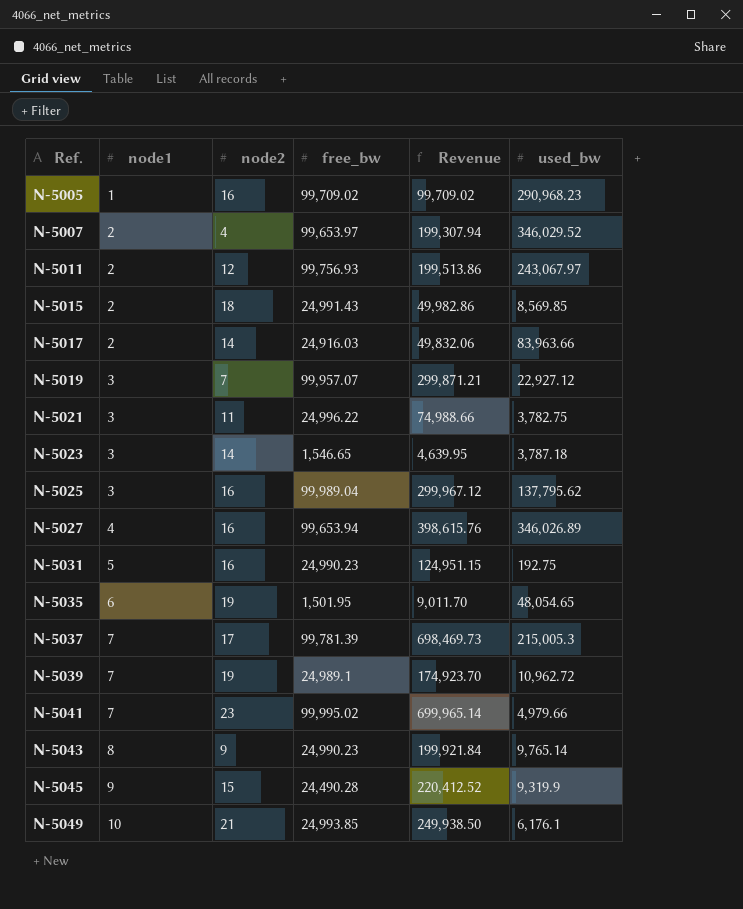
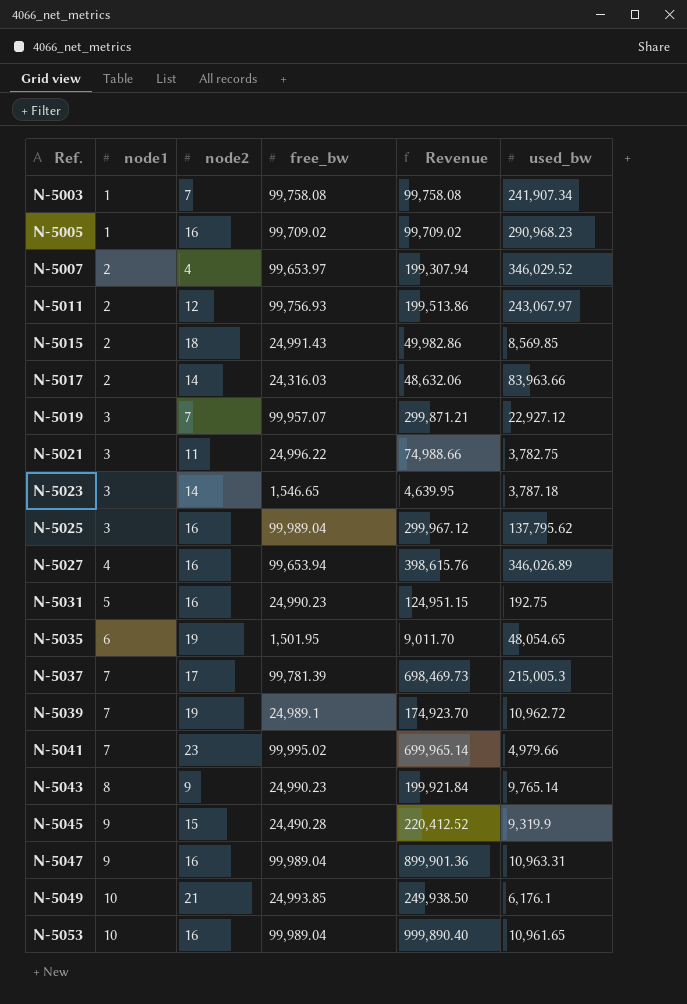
row N-5003: none -> 1 | 7 | 99,758.08 | 99,758.08 | 241,907.34
N-5017 | free_bw: 24,916.03 -> 24,316.03
N-5017 | Revenue: 49,832.06 -> 48,632.06
row N-5047: none -> 9 | 16 | 99,989.04 | 899,901.36 | 10,963.31
row N-5053: none -> 10 | 16 | 99,989.04 | 999,890.40 | 10,961.65

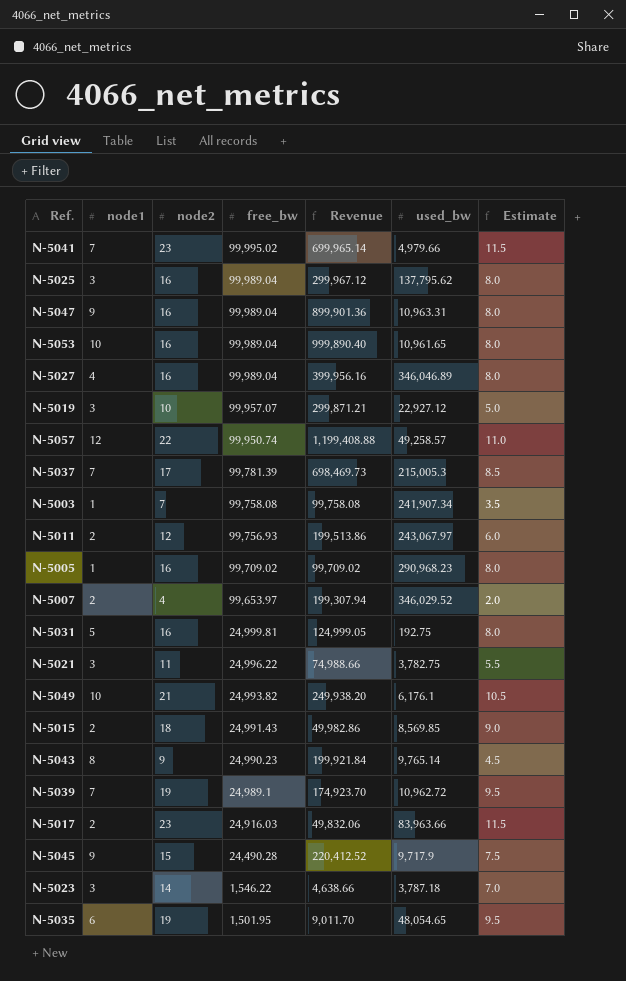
row order: Ref. ascending -> free_bw descending
column Estimate | formula: none -> [node2] * 0.5
N-5027 | free_bw: 99,653.94 -> 99,989.04
N-5027 | Revenue: 398,615.76 -> 399,956.16
N-5027 | used_bw: 346,026.89 -> 346,046.89
N-5019 | node2: 7 -> 10
row N-5057: none -> 12 | 22 | 99,950.74 | 1,199,408.88 | 49,258.57 | 11.0
N-5031 | free_bw: 24,990.23 -> 24,999.81
N-5031 | Revenue: 124,951.15 -> 124,999.05
N-5049 | free_bw: 24,993.85 -> 24,993.82
N-5049 | Revenue: 249,938.50 -> 249,938.20
N-5017 | node2: 14 -> 23
N-5017 | free_bw: 24,316.03 -> 24,916.03
N-5017 | Revenue: 48,632.06 -> 49,832.06
N-5045 | used_bw: 9,319.9 -> 9,717.9
N-5023 | free_bw: 1,546.65 -> 1,546.22
N-5023 | Revenue: 4,639.95 -> 4,638.66

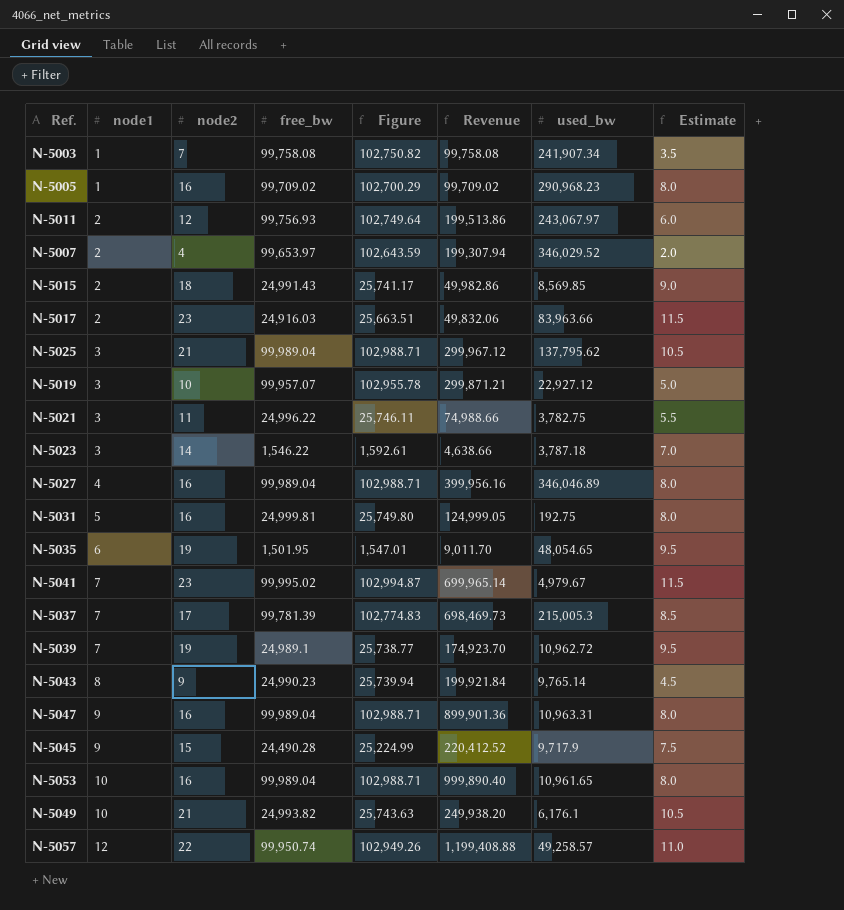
row order: free_bw descending -> node1 ascending
column Figure | formula: none -> [free_bw] * 1.03
N-5025 | node2: 16 -> 21
N-5025 | Estimate: 8.0 -> 10.5
N-5041 | used_bw: 4,979.66 -> 4,979.67

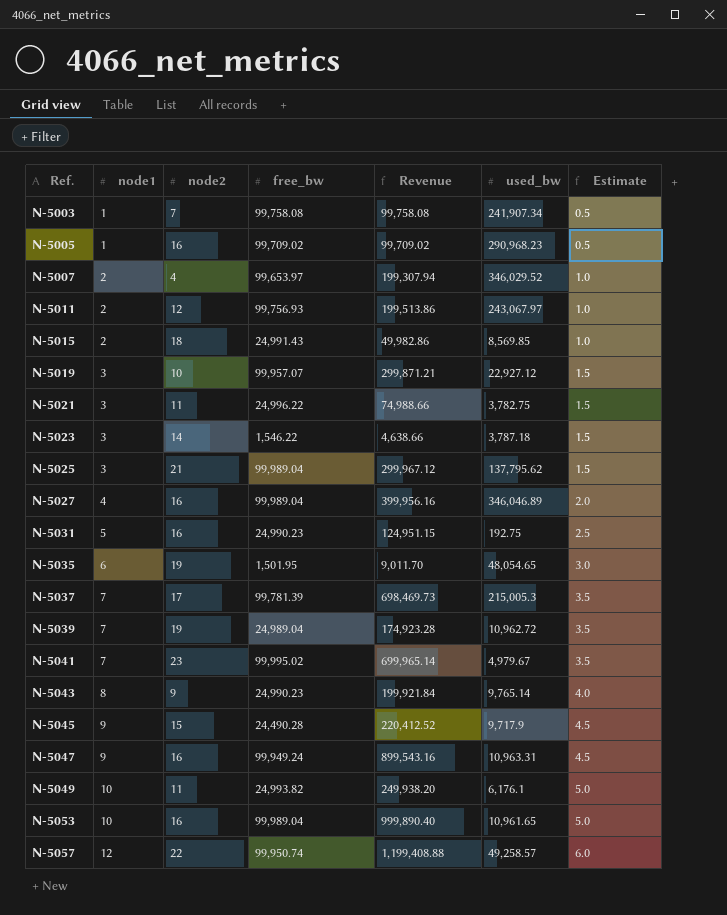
row order: node1 ascending -> Ref. ascending
column Figure | formula: [free_bw] * 1.03 -> none
column Estimate | formula: [node2] * 0.5 -> [node1] * 0.5
row N-5017: 2 | 23 | 24,916.03 | 25,663.51 | 49,832.06 | 83,963.66 | 11.5 -> none
N-5031 | free_bw: 24,999.81 -> 24,990.23
N-5031 | Revenue: 124,999.05 -> 124,951.15
N-5039 | free_bw: 24,989.1 -> 24,989.04
N-5039 | Revenue: 174,923.70 -> 174,923.28
N-5047 | free_bw: 99,989.04 -> 99,949.24
N-5047 | Revenue: 899,901.36 -> 899,543.16
N-5049 | node2: 21 -> 11

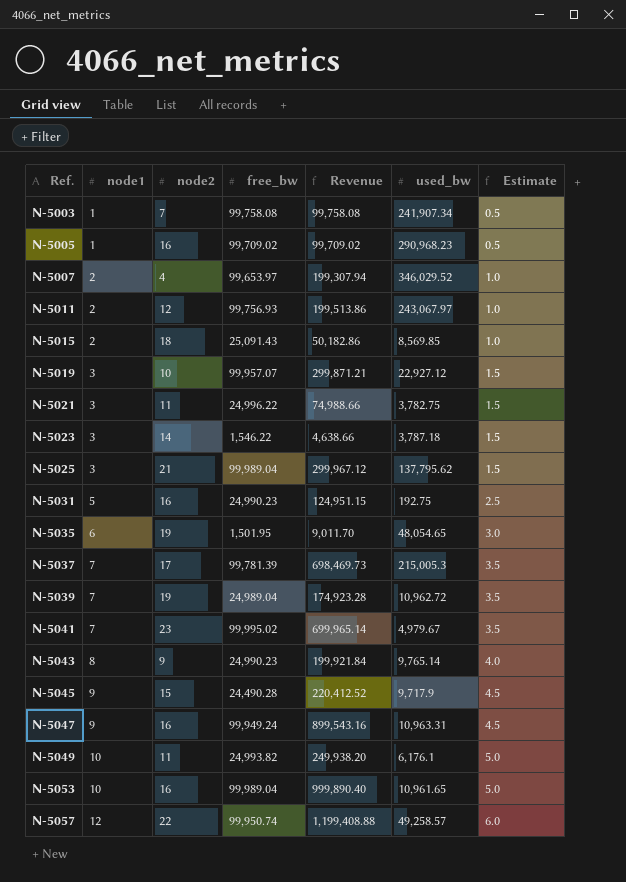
row N-5027: 4 | 16 | 99,989.04 | 399,956.16 | 346,046.89 | 2.0 -> none
N-5015 | free_bw: 24,991.43 -> 25,091.43
N-5015 | Revenue: 49,982.86 -> 50,182.86

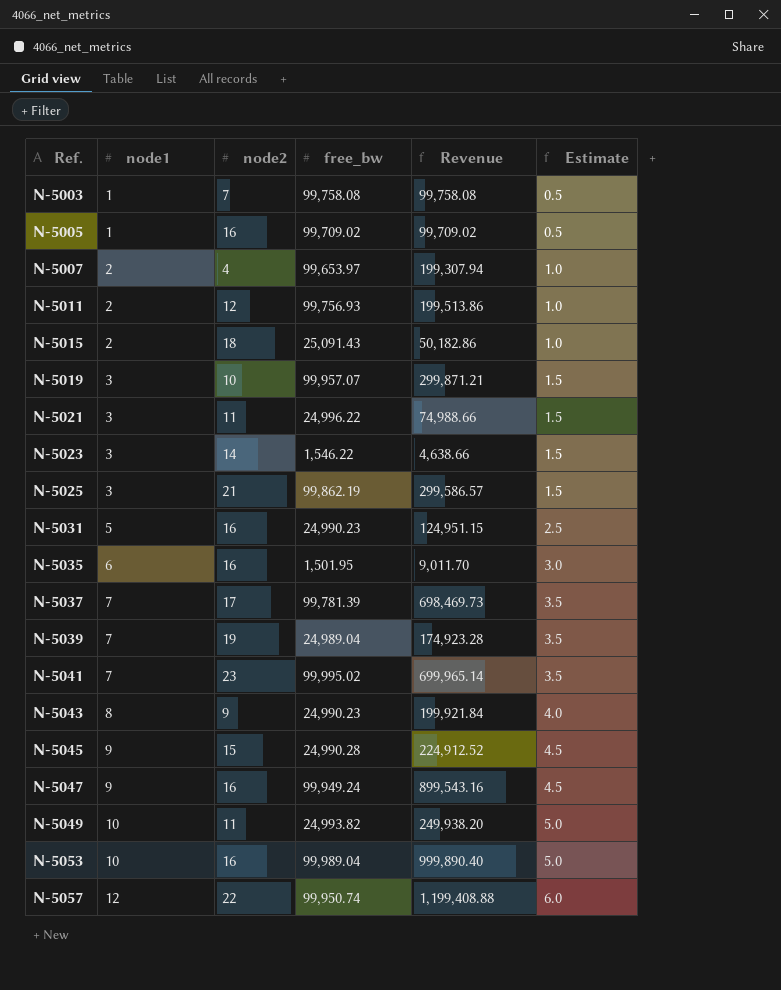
column used_bw | position: 6 -> none
N-5025 | free_bw: 99,989.04 -> 99,862.19
N-5025 | Revenue: 299,967.12 -> 299,586.57
N-5035 | node2: 19 -> 16
N-5045 | free_bw: 24,490.28 -> 24,990.28
N-5045 | Revenue: 220,412.52 -> 224,912.52

